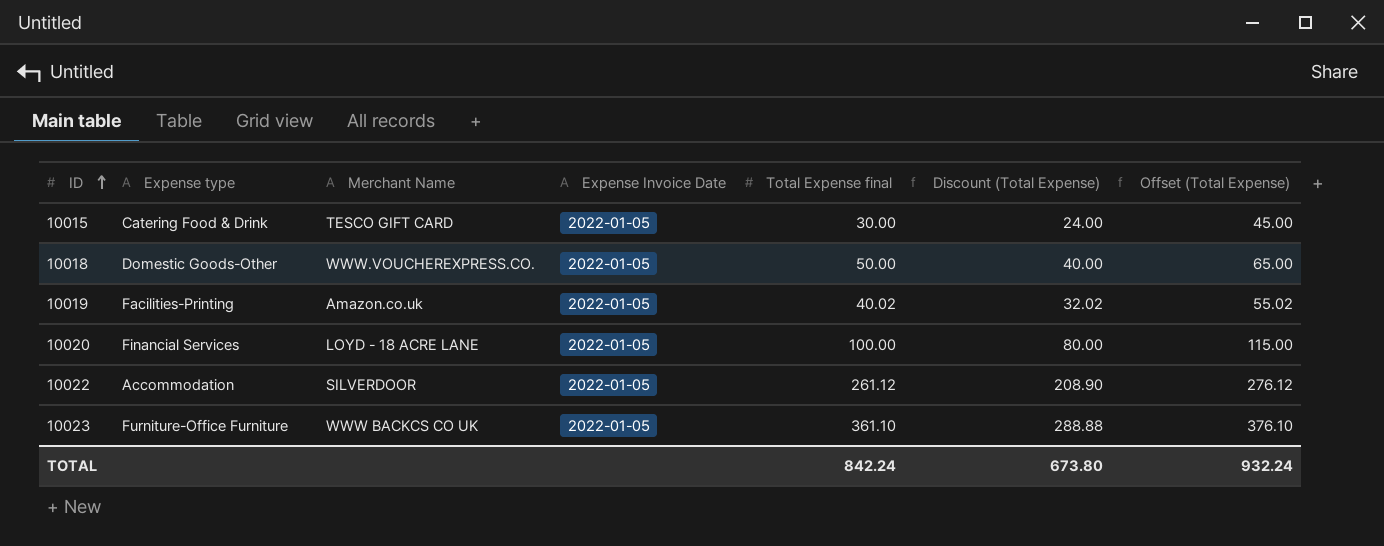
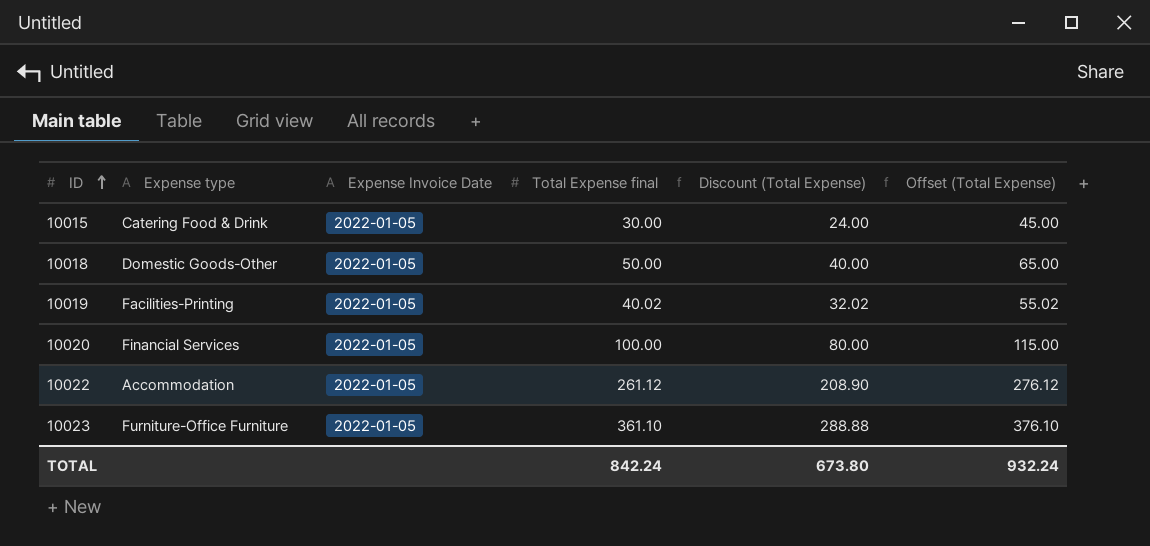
column Merchant Name | position: 3 -> none

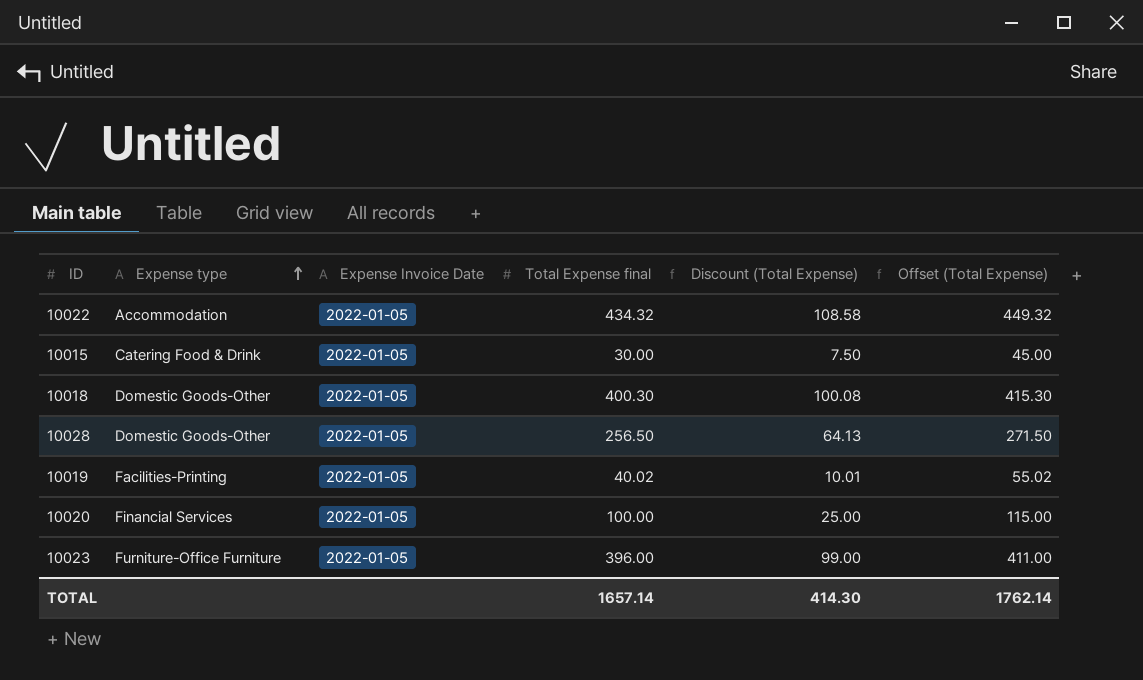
row order: ID ascending -> Expense type ascending
column Discount (Total Expense) | formula: [Total Expense final] * 0.8 -> [Total Expense final] * 0.25
10022 | Total Expense final: 261.12 -> 434.32
10022 | Offset (Total Expense): 276.12 -> 449.32
10018 | Total Expense final: 50.00 -> 400.30
10018 | Offset (Total Expense): 65.00 -> 415.30
row 10028: none -> Domestic Goods-Other | 2022-01-05 | 256.50 | 64.13 | 271.50
10023 | Total Expense final: 361.10 -> 396.00
10023 | Offset (Total Expense): 376.10 -> 411.00
TOTAL | Total Expense final: 842.24 -> 1657.14
TOTAL | Discount (Total Expense): 673.80 -> 414.30
TOTAL | Offset (Total Expense): 932.24 -> 1762.14

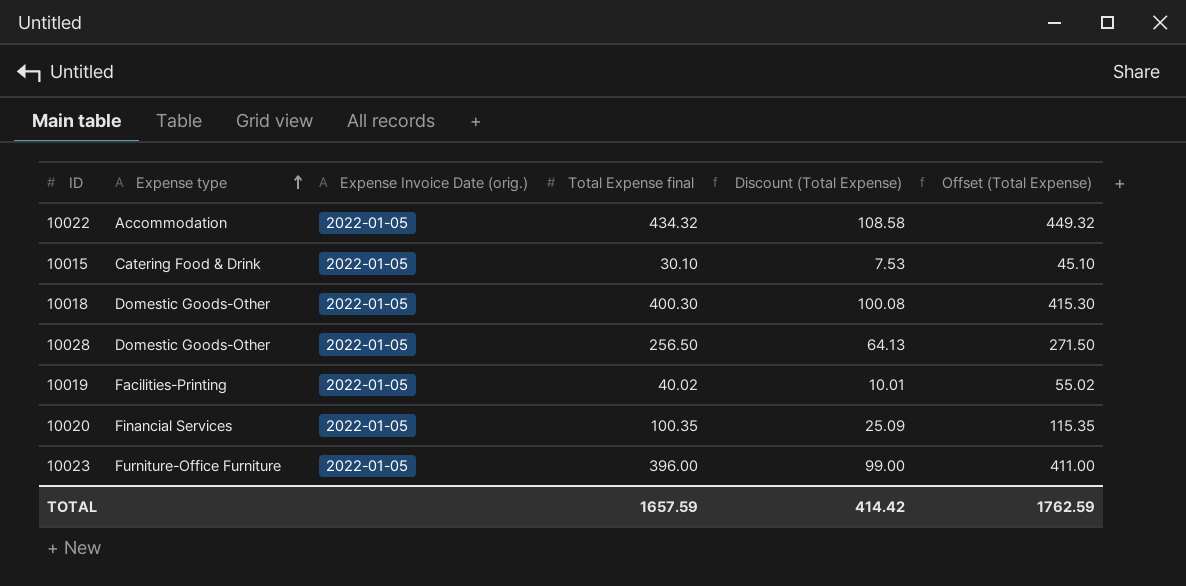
column name: Expense Invoice Date -> Expense Invoice Date (orig.)
10015 | Total Expense final: 30.00 -> 30.10
10015 | Discount (Total Expense): 7.50 -> 7.53
10015 | Offset (Total Expense): 45.00 -> 45.10
10020 | Total Expense final: 100.00 -> 100.35
10020 | Discount (Total Expense): 25.00 -> 25.09
10020 | Offset (Total Expense): 115.00 -> 115.35
TOTAL | Total Expense final: 1657.14 -> 1657.59
TOTAL | Discount (Total Expense): 414.30 -> 414.42
TOTAL | Offset (Total Expense): 1762.14 -> 1762.59

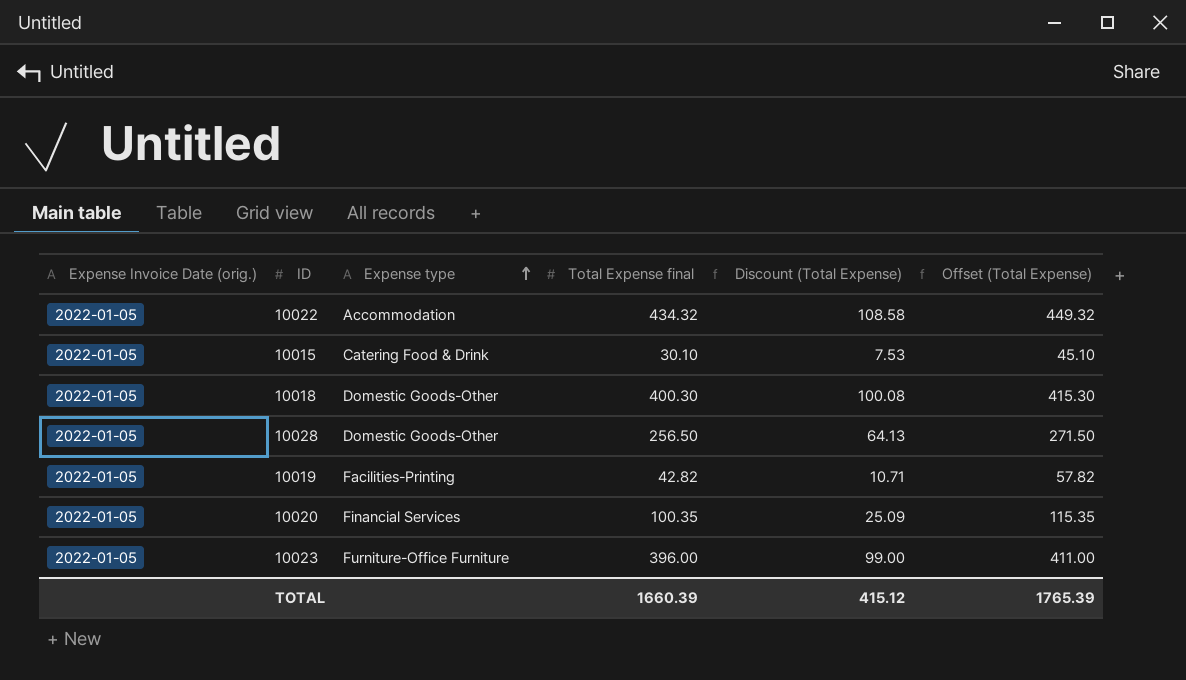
column Expense Invoice Date (orig.) | position: 3 -> 1
10019 | Total Expense final: 40.02 -> 42.82
10019 | Discount (Total Expense): 10.01 -> 10.71
10019 | Offset (Total Expense): 55.02 -> 57.82
TOTAL | Total Expense final: 1657.59 -> 1660.39
TOTAL | Discount (Total Expense): 414.42 -> 415.12
TOTAL | Offset (Total Expense): 1762.59 -> 1765.39

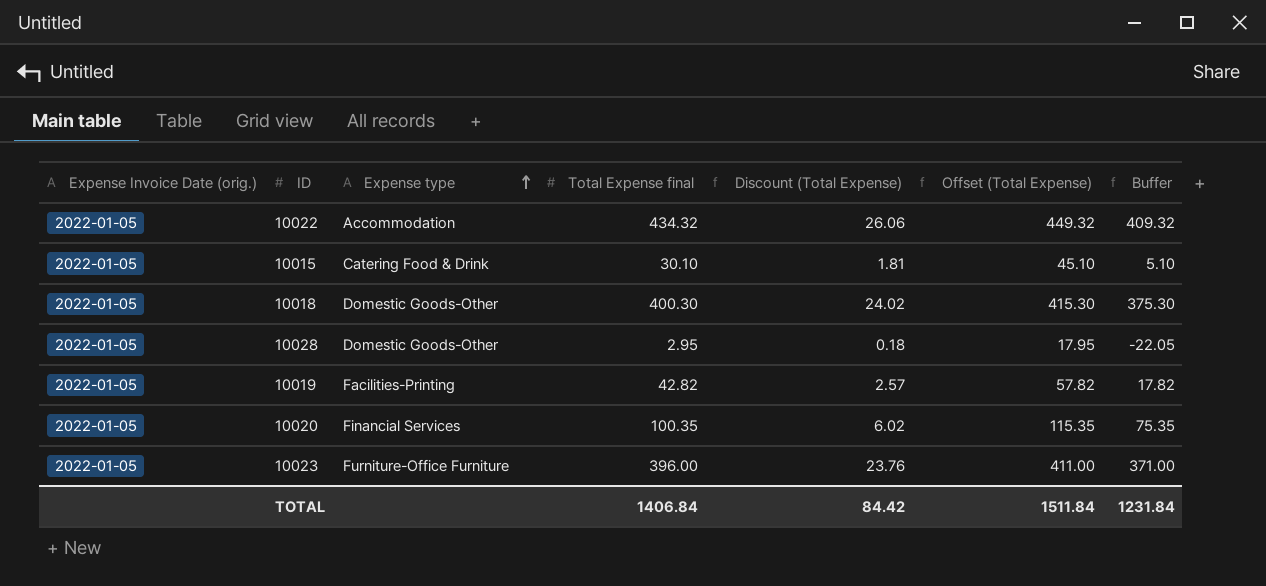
column Discount (Total Expense) | formula: [Total Expense final] * 0.25 -> [Total Expense final] * 0.06
column Buffer | formula: none -> [Total Expense final] - 25
10028 | Total Expense final: 256.50 -> 2.95
10028 | Offset (Total Expense): 271.50 -> 17.95
TOTAL | Total Expense final: 1660.39 -> 1406.84
TOTAL | Discount (Total Expense): 415.12 -> 84.42
TOTAL | Offset (Total Expense): 1765.39 -> 1511.84

